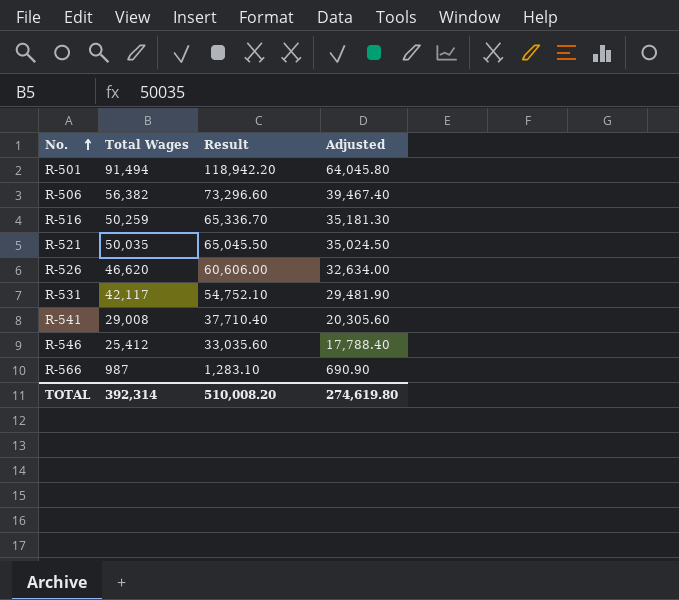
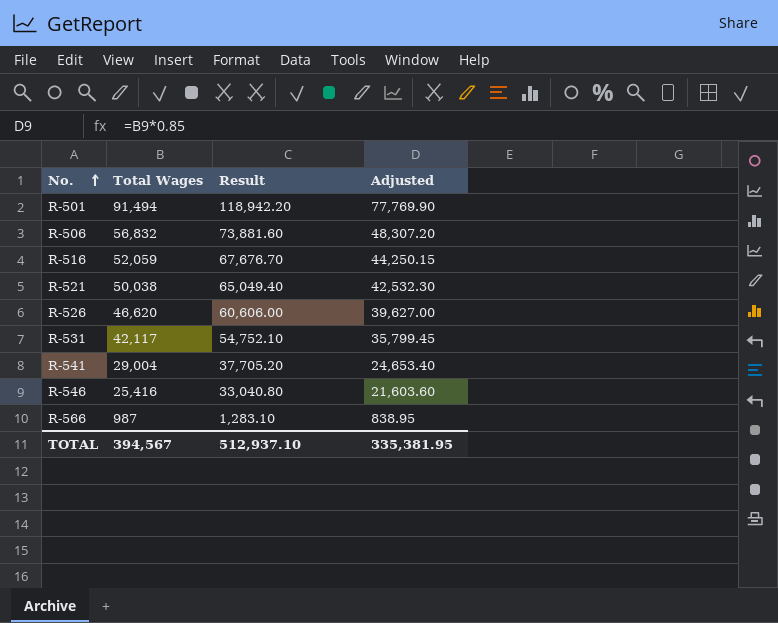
column Adjusted | formula: [Total Wages] * 0.7 -> [Total Wages] * 0.85
R-506 | Total Wages: 56,382 -> 56,832
R-506 | Result: 73,296.60 -> 73,881.60
R-516 | Total Wages: 50,259 -> 52,059
R-516 | Result: 65,336.70 -> 67,676.70
R-521 | Total Wages: 50,035 -> 50,038
R-521 | Result: 65,045.50 -> 65,049.40
R-541 | Total Wages: 29,008 -> 29,004
R-541 | Result: 37,710.40 -> 37,705.20
R-546 | Total Wages: 25,412 -> 25,416
R-546 | Result: 33,035.60 -> 33,040.80
TOTAL | Total Wages: 392,314 -> 394,567
TOTAL | Result: 510,008.20 -> 512,937.10
TOTAL | Adjusted: 274,619.80 -> 335,381.95

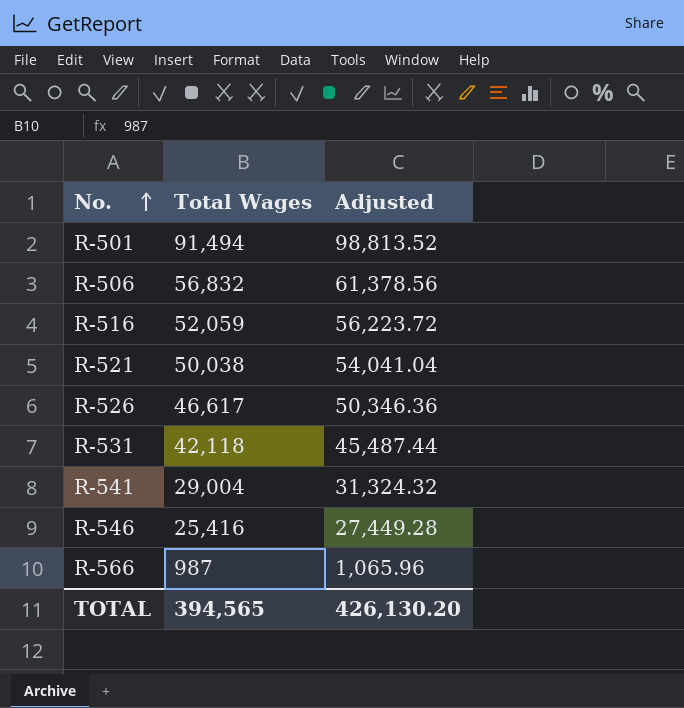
column Result | formula: [Total Wages] * 1.3 -> none
column Adjusted | formula: [Total Wages] * 0.85 -> [Total Wages] * 1.08
R-526 | Total Wages: 46,620 -> 46,617
R-531 | Total Wages: 42,117 -> 42,118
TOTAL | Total Wages: 394,567 -> 394,565
TOTAL | Adjusted: 335,381.95 -> 426,130.20

